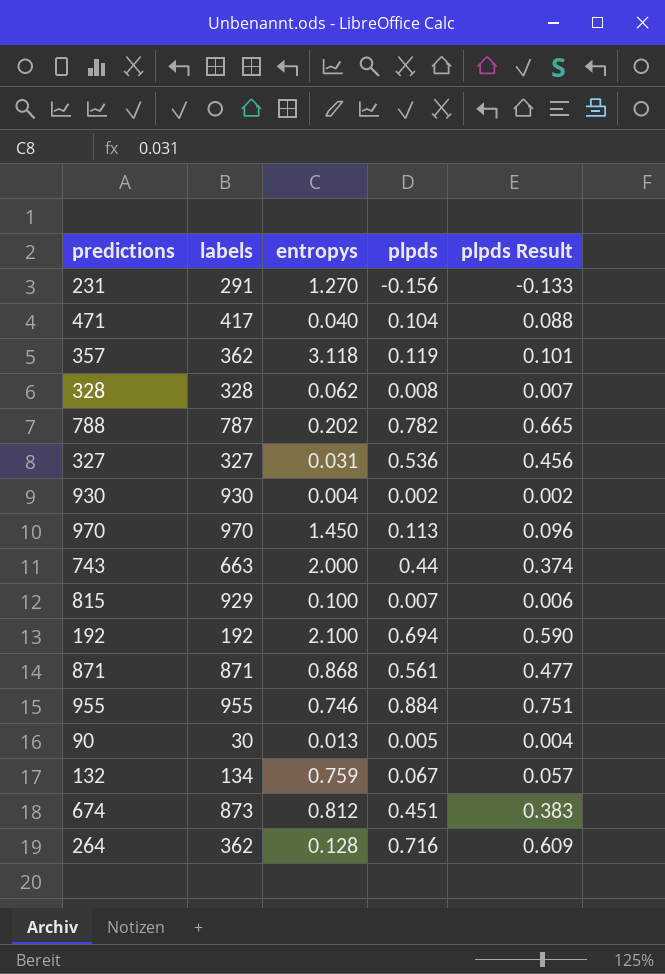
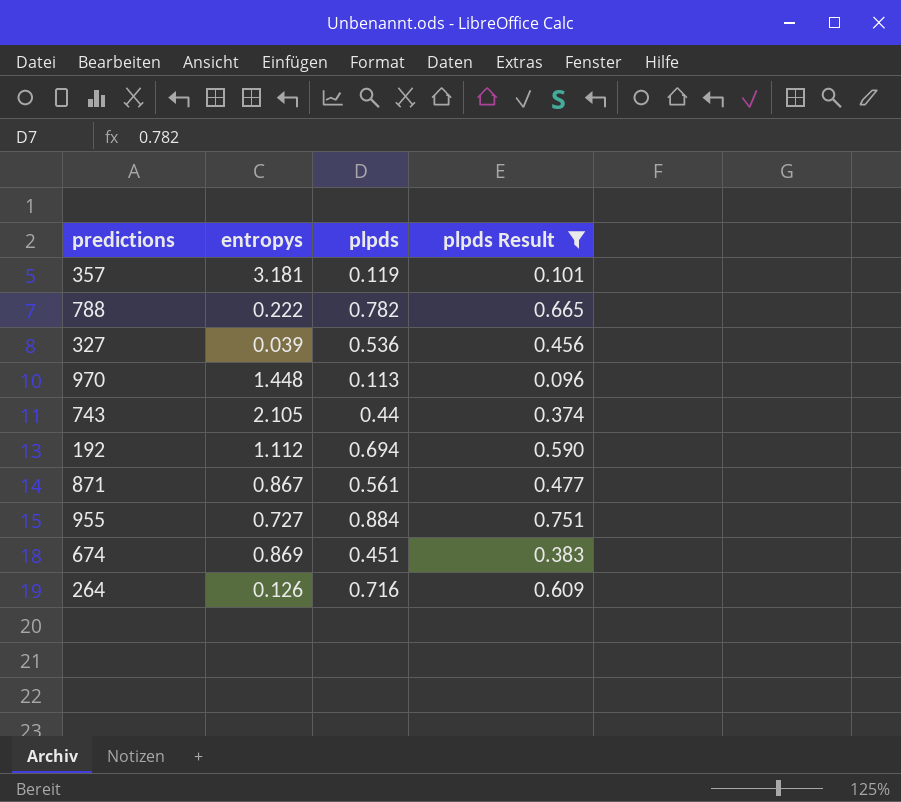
filter: none -> plpds Result >= 0.096
column labels | position: 2 -> none
357 | entropys: 3.118 -> 3.181
788 | entropys: 0.202 -> 0.222
327 | entropys: 0.031 -> 0.039
970 | entropys: 1.450 -> 1.448
743 | entropys: 2.000 -> 2.105
192 | entropys: 2.100 -> 1.112
871 | entropys: 0.868 -> 0.867
955 | entropys: 0.746 -> 0.727
674 | entropys: 0.812 -> 0.869
264 | entropys: 0.128 -> 0.126

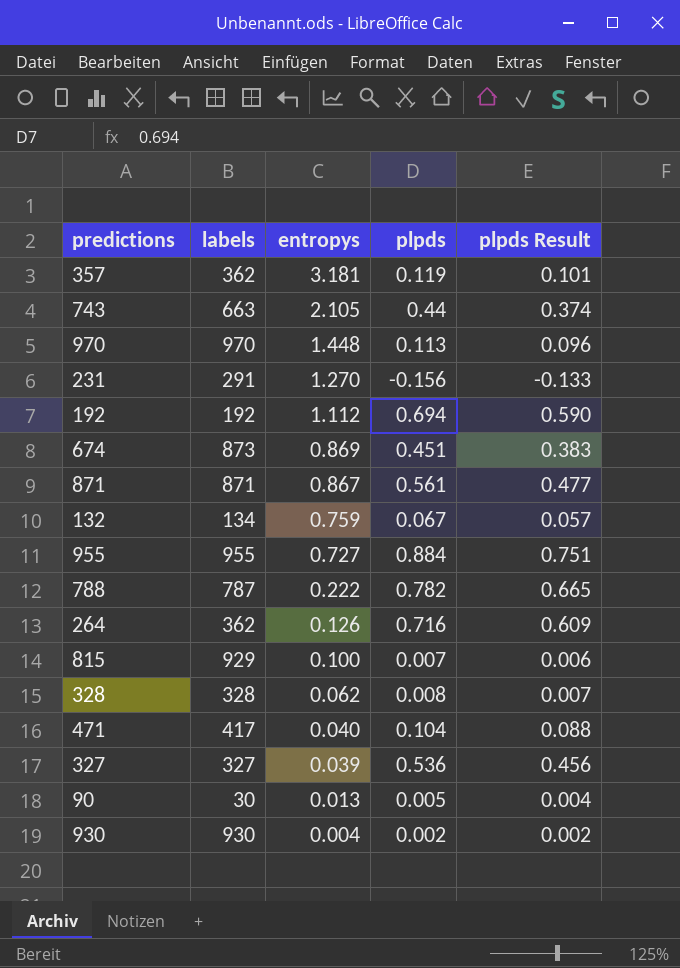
filter: plpds Result >= 0.096 -> none
row order: none -> entropys descending
column labels | position: none -> 2

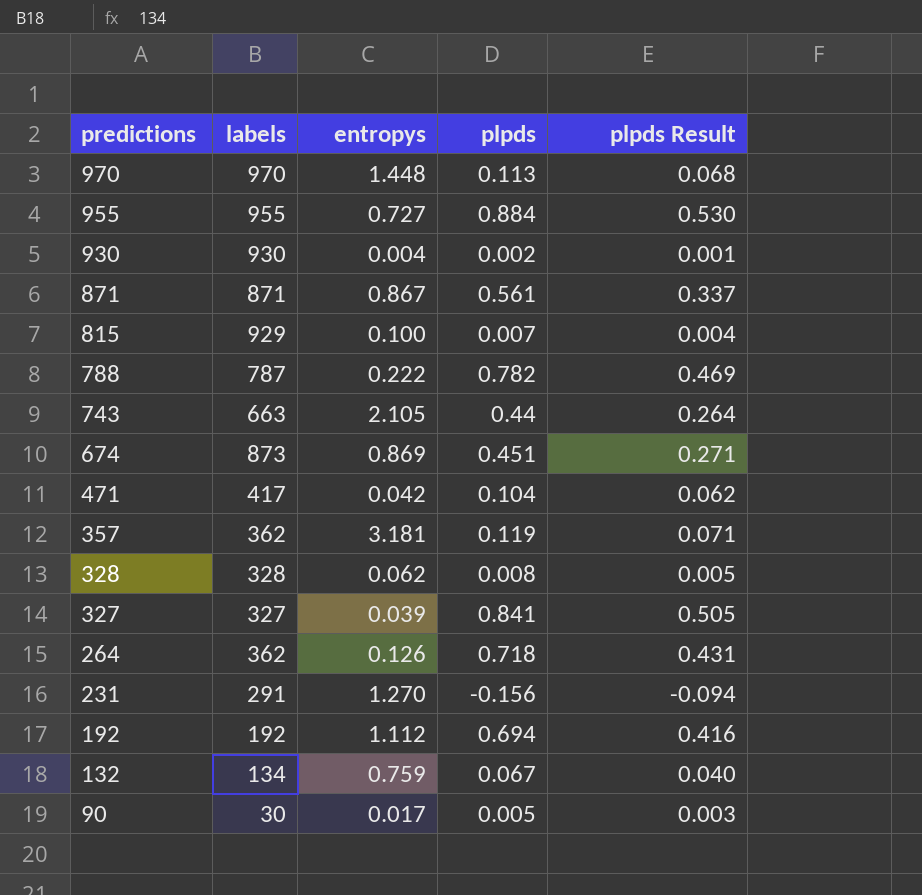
row order: entropys descending -> predictions descending
column plpds Result | formula: [plpds] * 0.85 -> [plpds] * 0.6
471 | entropys: 0.040 -> 0.042
327 | plpds: 0.536 -> 0.841
264 | plpds: 0.716 -> 0.718
90 | entropys: 0.013 -> 0.017

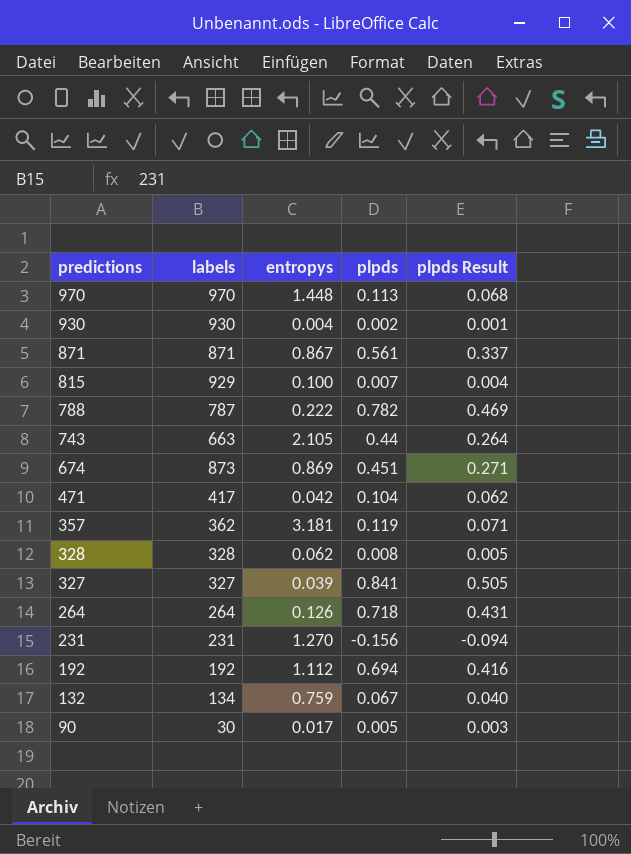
row 955: 955 | 0.727 | 0.884 | 0.530 -> none
264 | labels: 362 -> 264
231 | labels: 291 -> 231

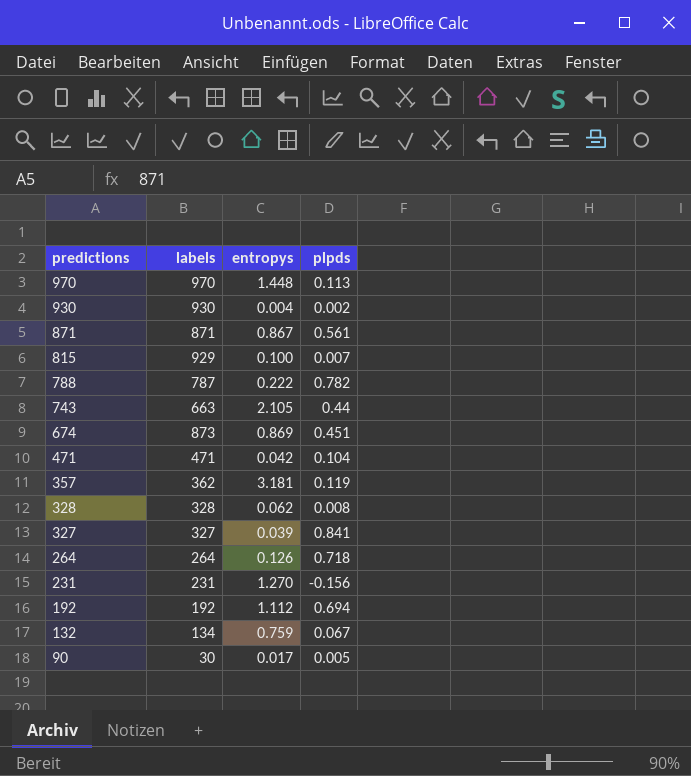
column plpds Result | formula: [plpds] * 0.6 -> none
471 | labels: 417 -> 471

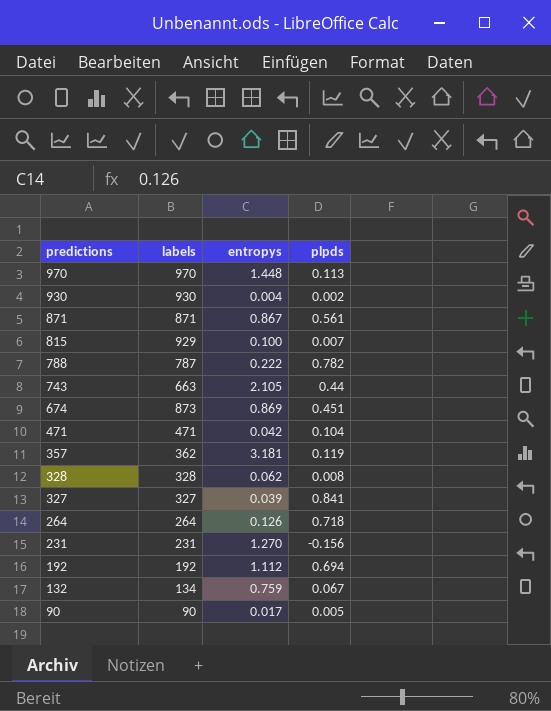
90 | labels: 30 -> 90

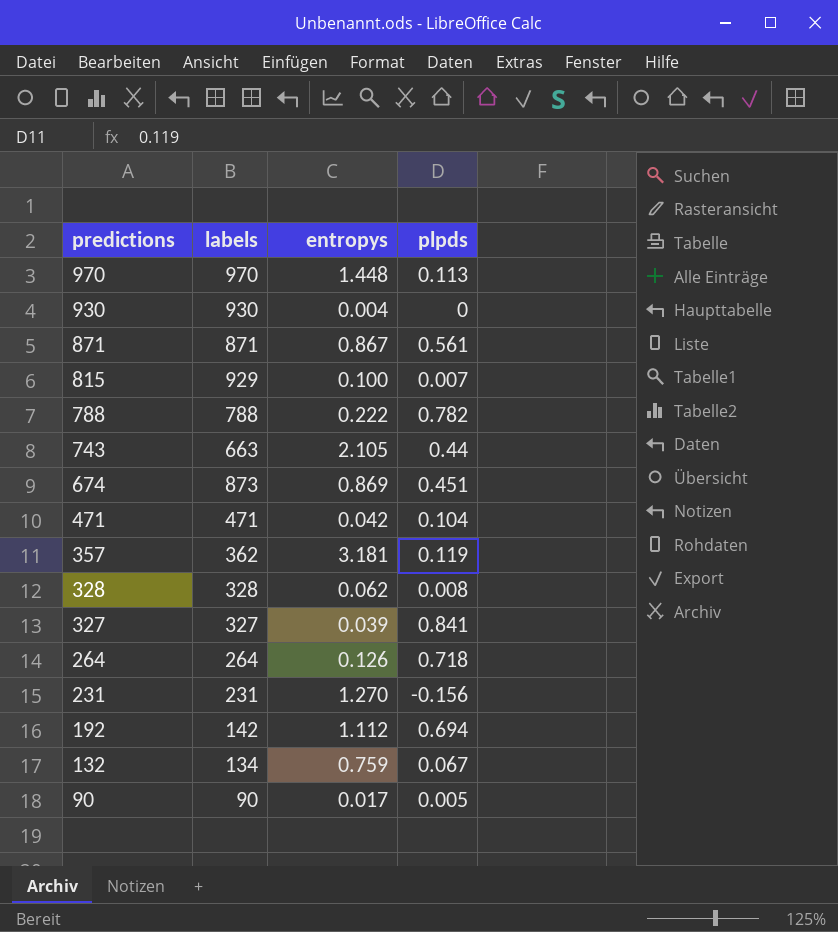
930 | plpds: 0.002 -> 0
788 | labels: 787 -> 788
192 | labels: 192 -> 142

